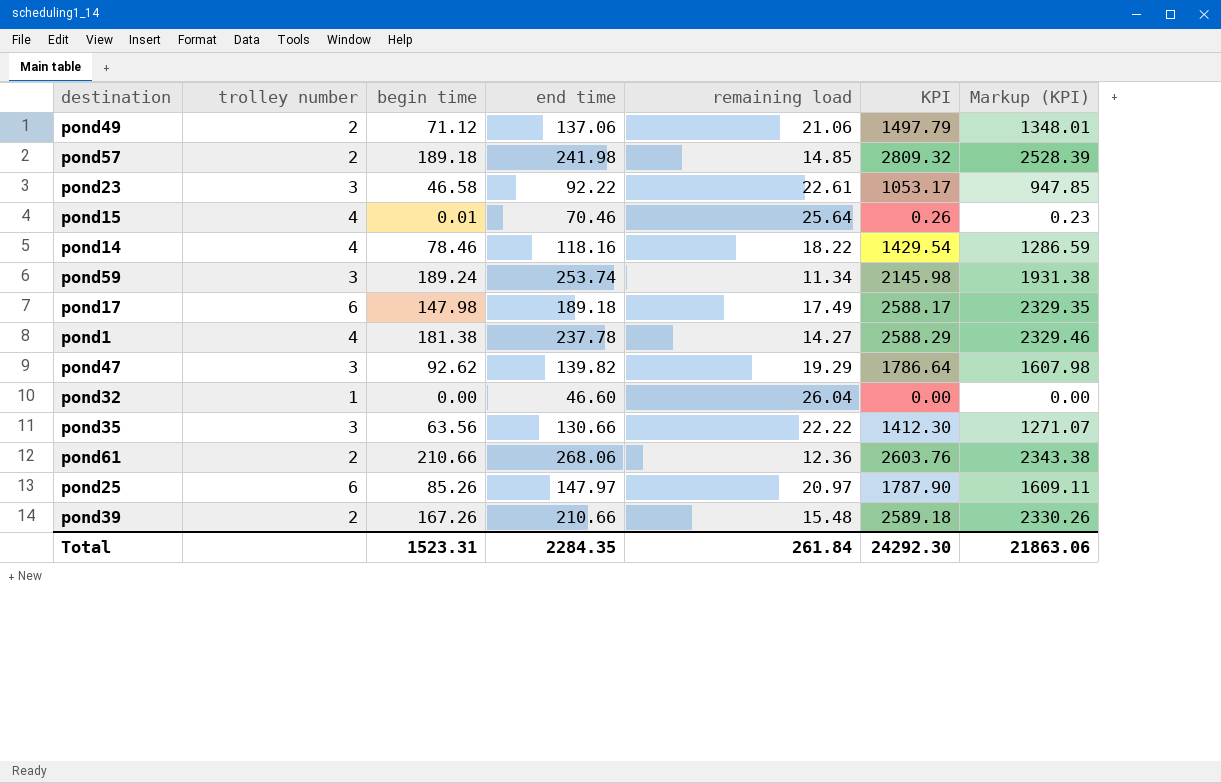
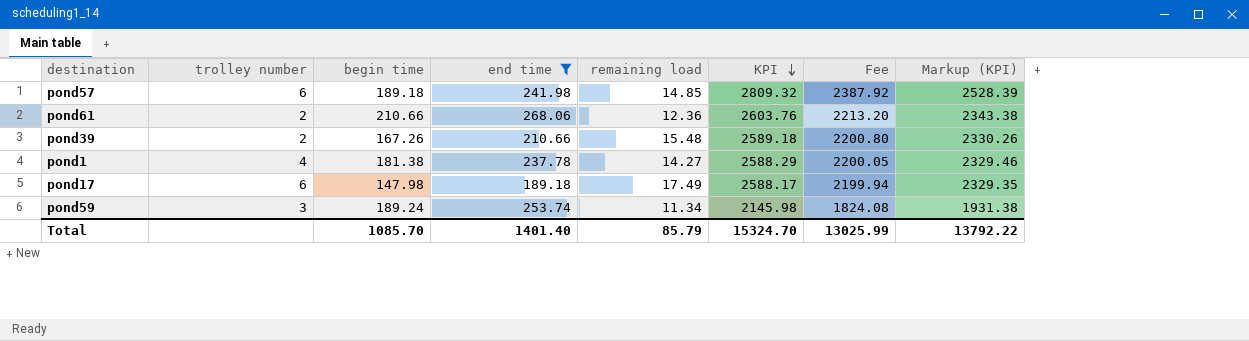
filter: none -> end time >= 189.18
row order: none -> KPI descending
column Fee | formula: none -> [KPI] * 0.85
pond57 | trolley number: 2 -> 6
Total | begin time: 1523.31 -> 1085.70
Total | end time: 2284.35 -> 1401.40
Total | remaining load: 261.84 -> 85.79
Total | KPI: 24292.30 -> 15324.70
Total | Markup (KPI): 21863.06 -> 13792.22

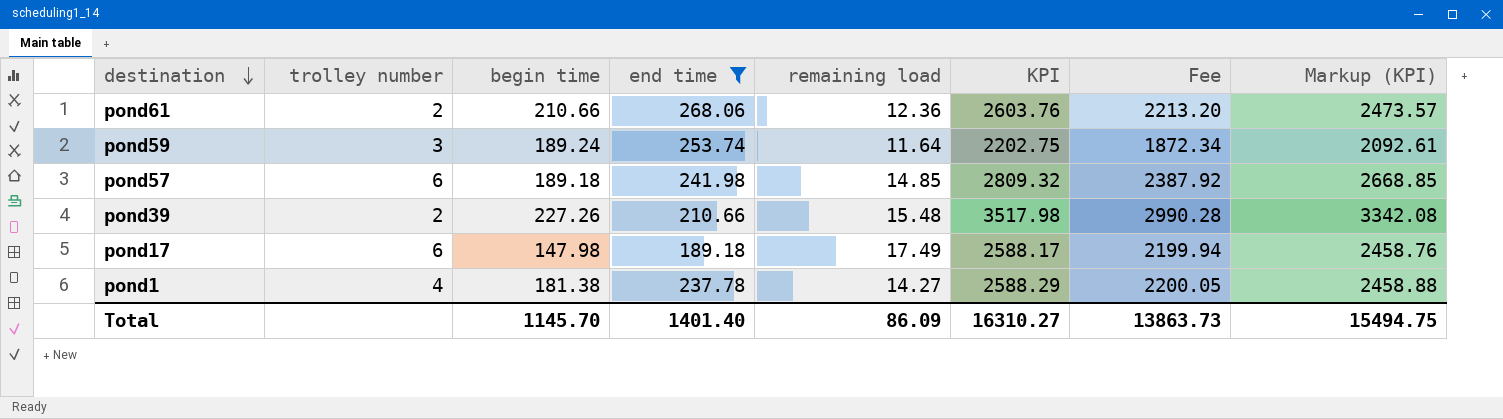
row order: KPI descending -> destination descending
column Markup (KPI) | formula: [KPI] * 0.9 -> [KPI] * 0.95
pond59 | remaining load: 11.34 -> 11.64
pond59 | KPI: 2145.98 -> 2202.75
pond59 | Fee: 1824.08 -> 1872.34
pond39 | begin time: 167.26 -> 227.26
pond39 | KPI: 2589.18 -> 3517.98
pond39 | Fee: 2200.80 -> 2990.28
Total | begin time: 1085.70 -> 1145.70
Total | remaining load: 85.79 -> 86.09
Total | KPI: 15324.70 -> 16310.27
Total | Fee: 13025.99 -> 13863.73
Total | Markup (KPI): 13792.22 -> 15494.75

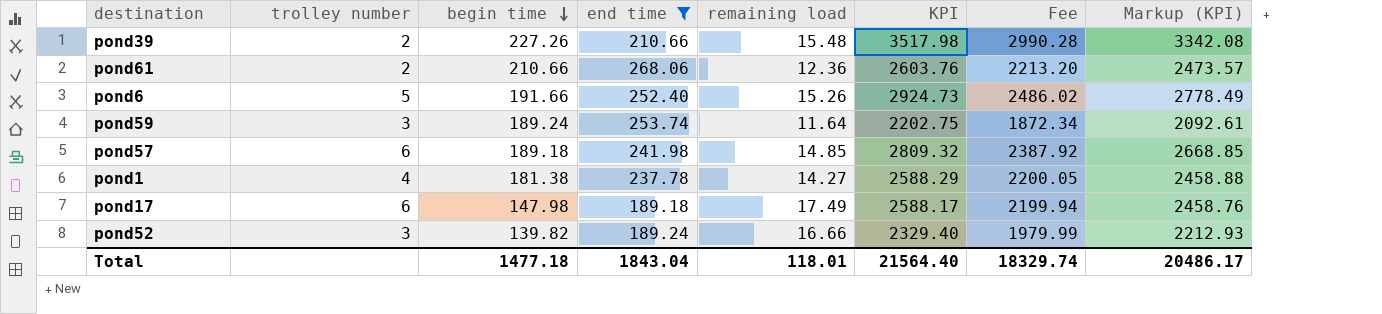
row order: destination descending -> begin time descending
row pond6: none -> 5 | 191.66 | 252.40 | 15.26 | 2924.73 | 2486.02 | 2778.49
row pond52: none -> 3 | 139.82 | 189.24 | 16.66 | 2329.40 | 1979.99 | 2212.93
Total | begin time: 1145.70 -> 1477.18
Total | end time: 1401.40 -> 1843.04
Total | remaining load: 86.09 -> 118.01
Total | KPI: 16310.27 -> 21564.40
Total | Fee: 13863.73 -> 18329.74
Total | Markup (KPI): 15494.75 -> 20486.17

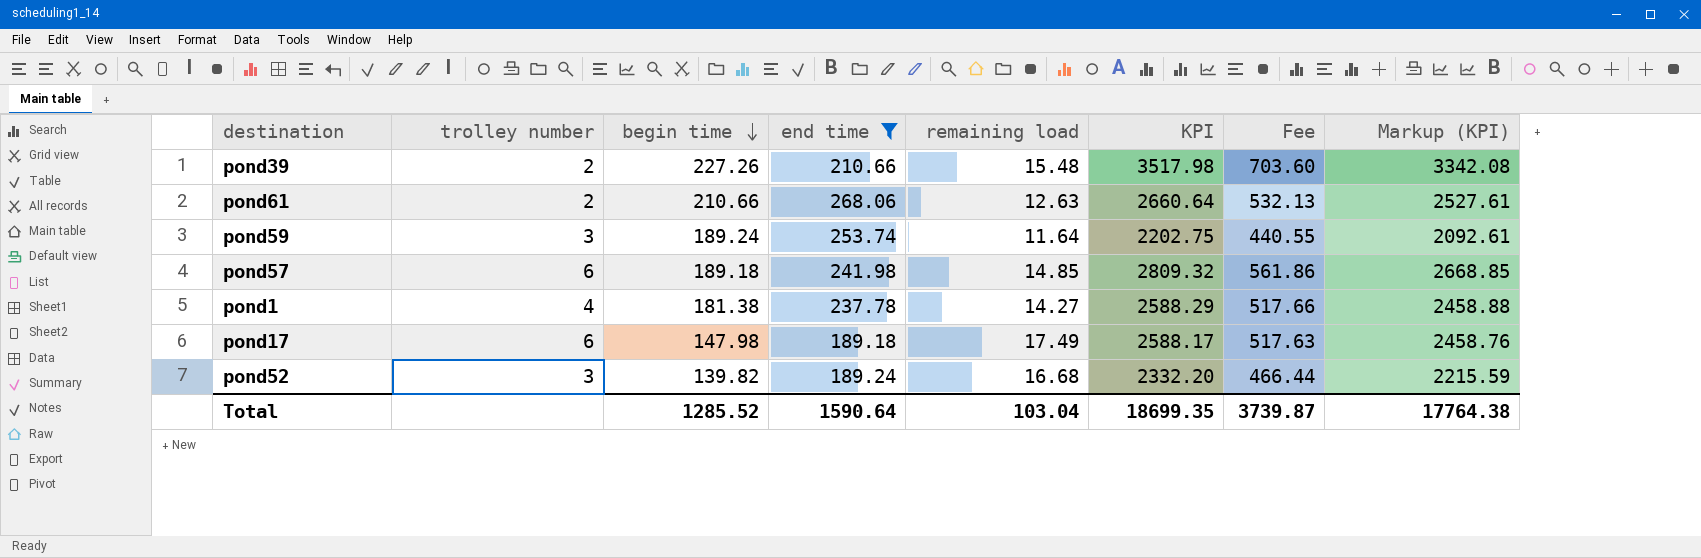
column Fee | formula: [KPI] * 0.85 -> [KPI] * 0.2
row pond6: 5 | 191.66 | 252.40 | 15.26 | 2924.73 | 2486.02 | 2778.49 -> none
pond61 | remaining load: 12.36 -> 12.63
pond61 | KPI: 2603.76 -> 2660.64
pond61 | Markup (KPI): 2473.57 -> 2527.61
pond52 | remaining load: 16.66 -> 16.68
pond52 | KPI: 2329.40 -> 2332.20
pond52 | Markup (KPI): 2212.93 -> 2215.59
Total | begin time: 1477.18 -> 1285.52
Total | end time: 1843.04 -> 1590.64
Total | remaining load: 118.01 -> 103.04
Total | KPI: 21564.40 -> 18699.35
Total | Fee: 18329.74 -> 3739.87
Total | Markup (KPI): 20486.17 -> 17764.38

